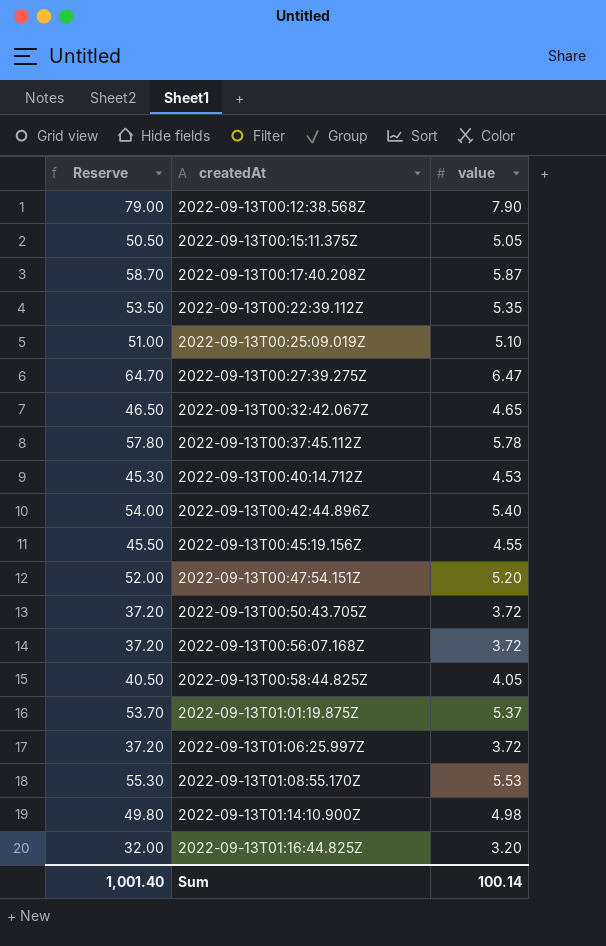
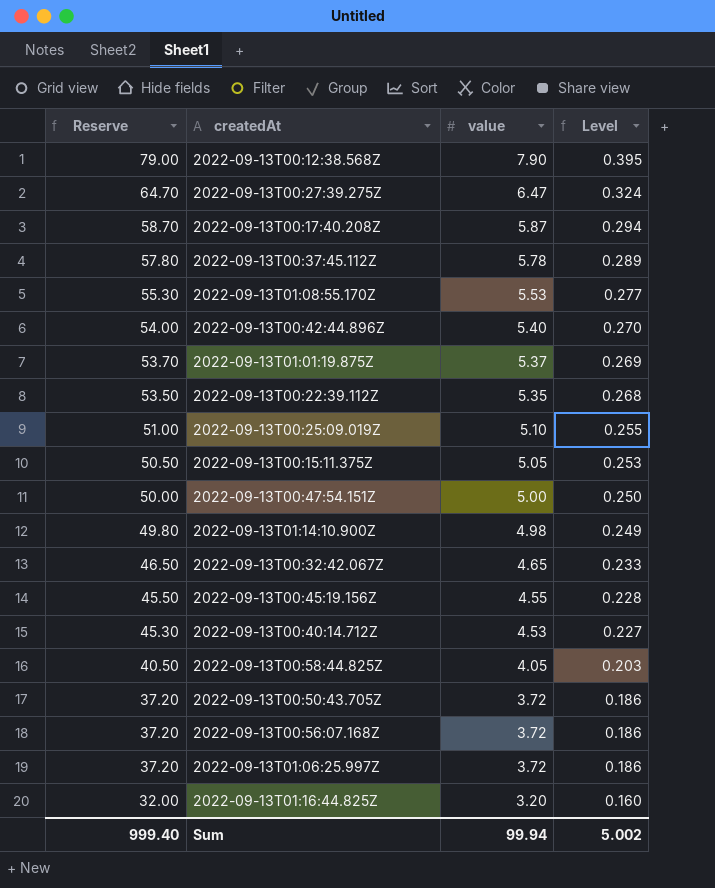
row order: createdAt ascending -> Reserve descending
column Level | formula: none -> [value] * 0.05
2022-09-13T00:47:54.151Z | Reserve: 52.00 -> 50.00
2022-09-13T00:47:54.151Z | value: 5.20 -> 5.00
Sum | Reserve: 1,001.40 -> 999.40
Sum | value: 100.14 -> 99.94

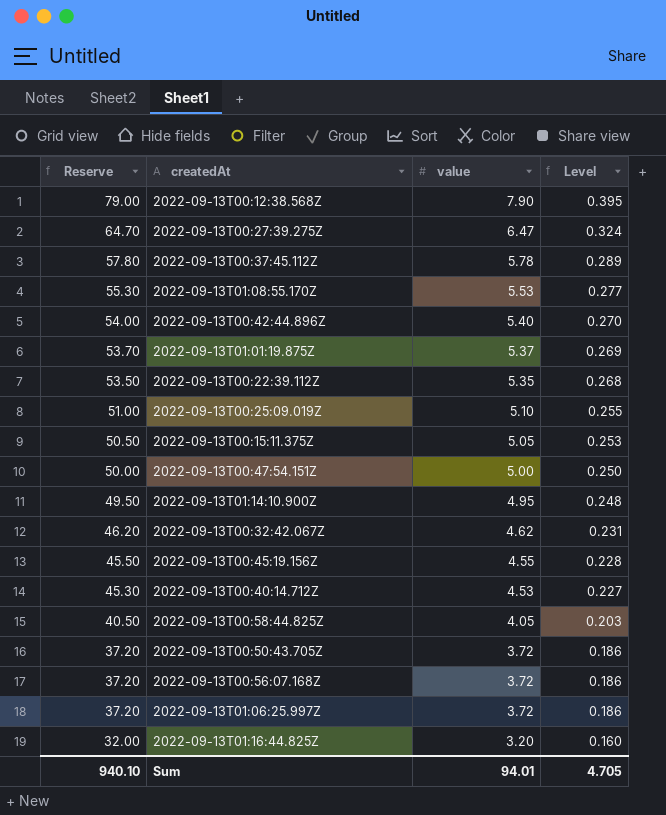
row 2022-09-13T00:17:40.208Z: 58.70 | 5.87 | 0.294 -> none
2022-09-13T01:14:10.900Z | Reserve: 49.80 -> 49.50
2022-09-13T01:14:10.900Z | value: 4.98 -> 4.95
2022-09-13T01:14:10.900Z | Level: 0.249 -> 0.248
2022-09-13T00:32:42.067Z | Reserve: 46.50 -> 46.20
2022-09-13T00:32:42.067Z | value: 4.65 -> 4.62
2022-09-13T00:32:42.067Z | Level: 0.233 -> 0.231
Sum | Reserve: 999.40 -> 940.10
Sum | value: 99.94 -> 94.01
Sum | Level: 5.002 -> 4.705

